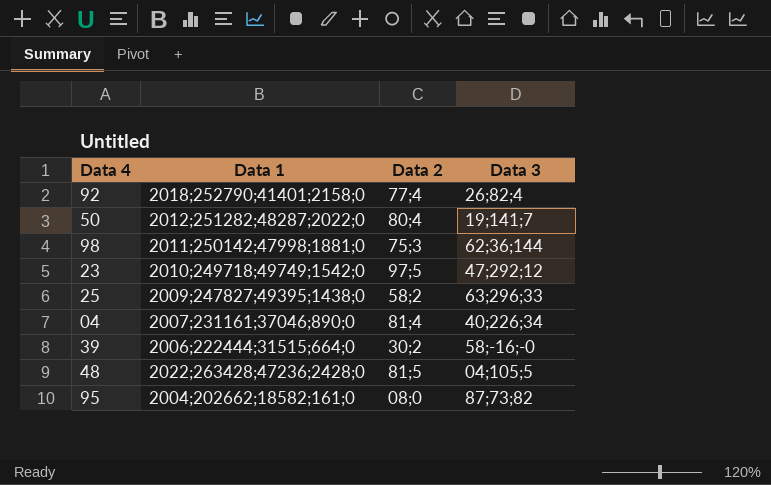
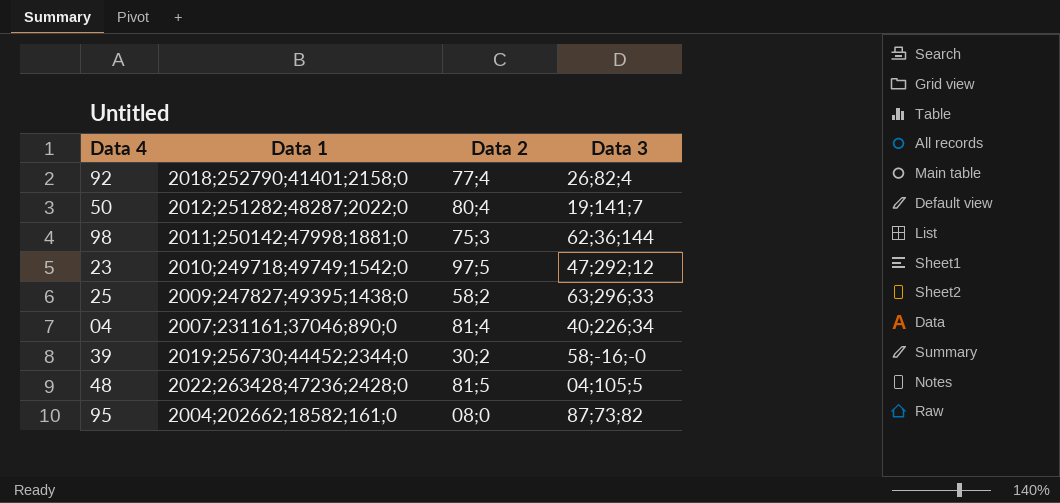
39 | Data 1: 2006;222444;31515;664;0 -> 2019;256730;44452;2344;0

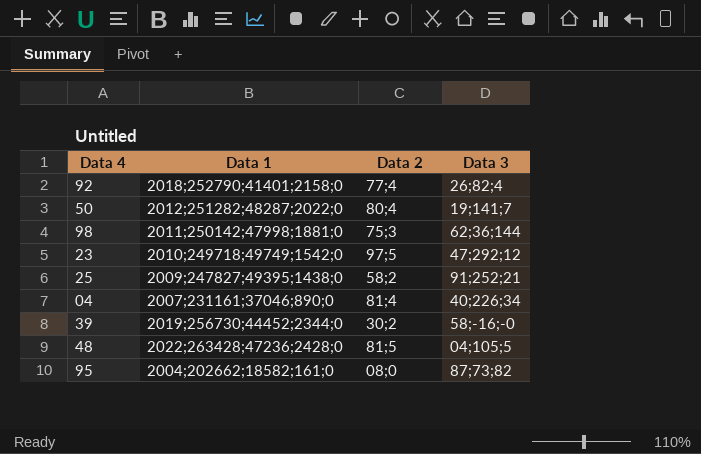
25 | Data 3: 63;296;33 -> 91;252;21

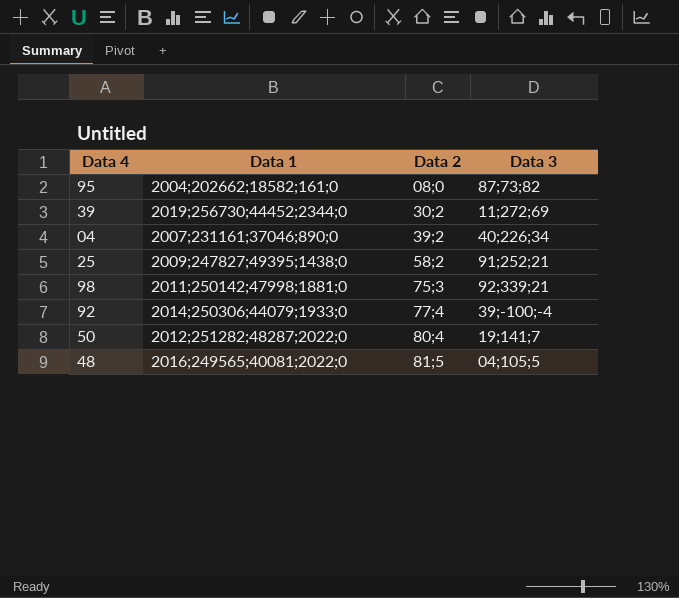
row order: none -> Data 2 ascending
row 23: 2010;249718;49749;1542;0 | 97;5 | 47;292;12 -> none
39 | Data 3: 58;-16;-0 -> 11;272;69
04 | Data 2: 81;4 -> 39;2
98 | Data 3: 62;36;144 -> 92;339;21
92 | Data 1: 2018;252790;41401;2158;0 -> 2014;250306;44079;1933;0
92 | Data 3: 26;82;4 -> 39;-100;-4
48 | Data 1: 2022;263428;47236;2428;0 -> 2016;249565;40081;2022;0

